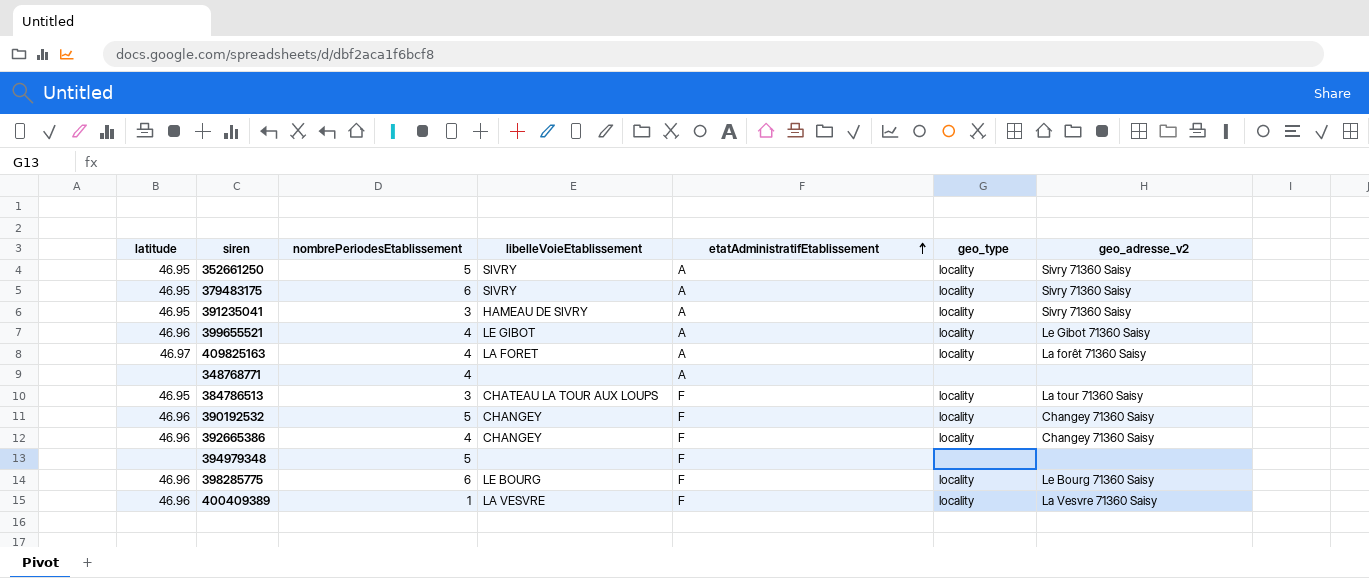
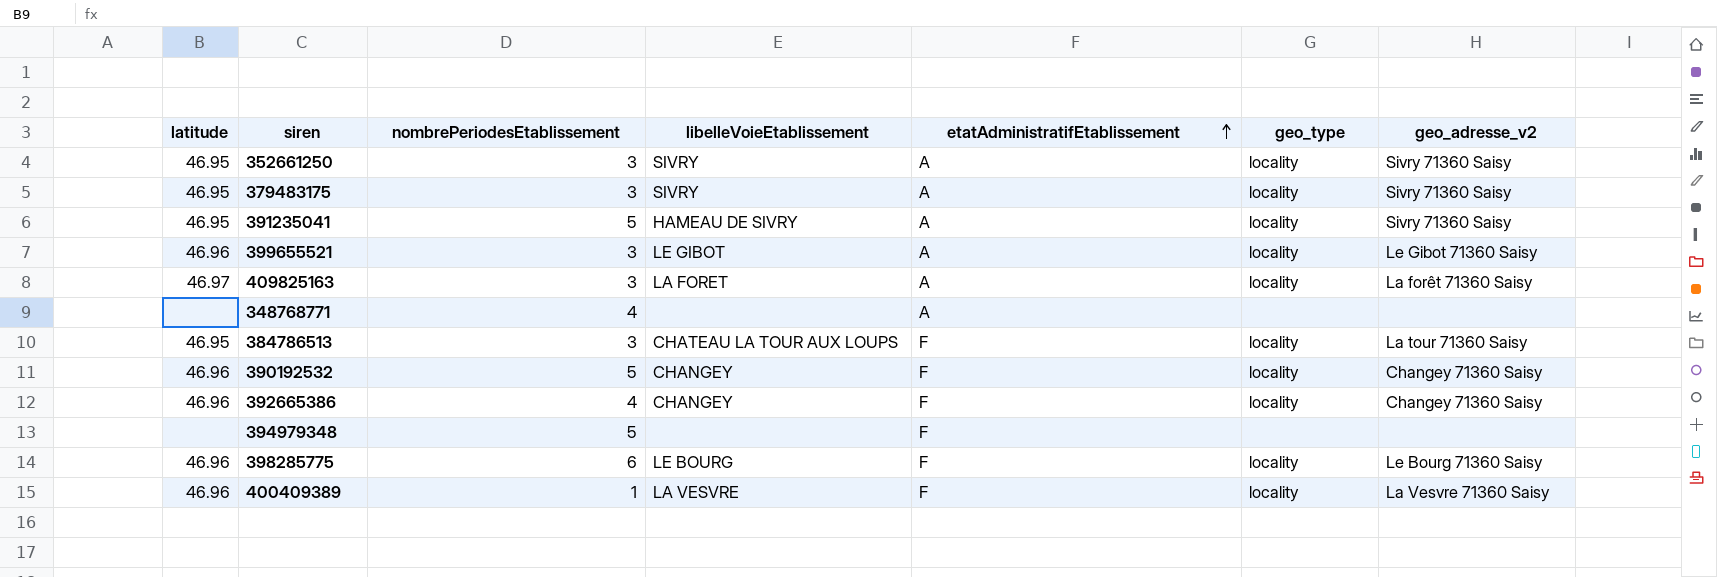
352661250 | nombrePeriodesEtablissement: 5 -> 3
379483175 | nombrePeriodesEtablissement: 6 -> 3
391235041 | nombrePeriodesEtablissement: 3 -> 5
399655521 | nombrePeriodesEtablissement: 4 -> 3
409825163 | nombrePeriodesEtablissement: 4 -> 3

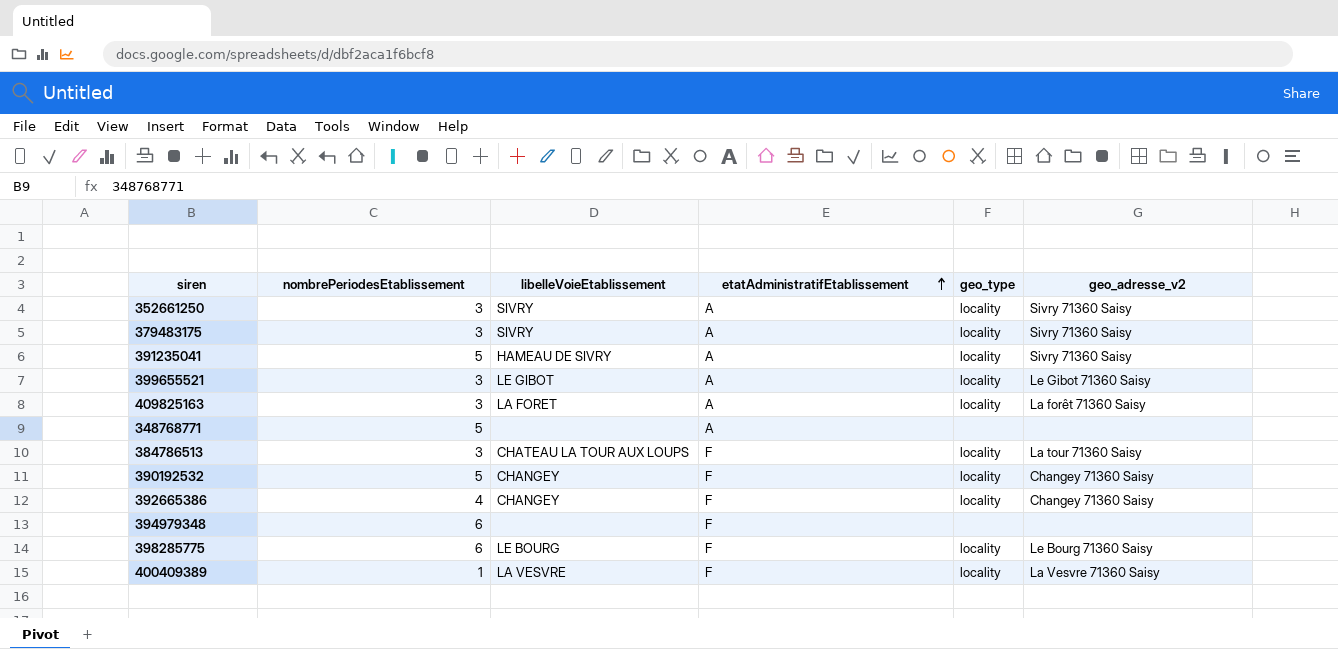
column latitude | position: 1 -> none
348768771 | nombrePeriodesEtablissement: 4 -> 5
394979348 | nombrePeriodesEtablissement: 5 -> 6

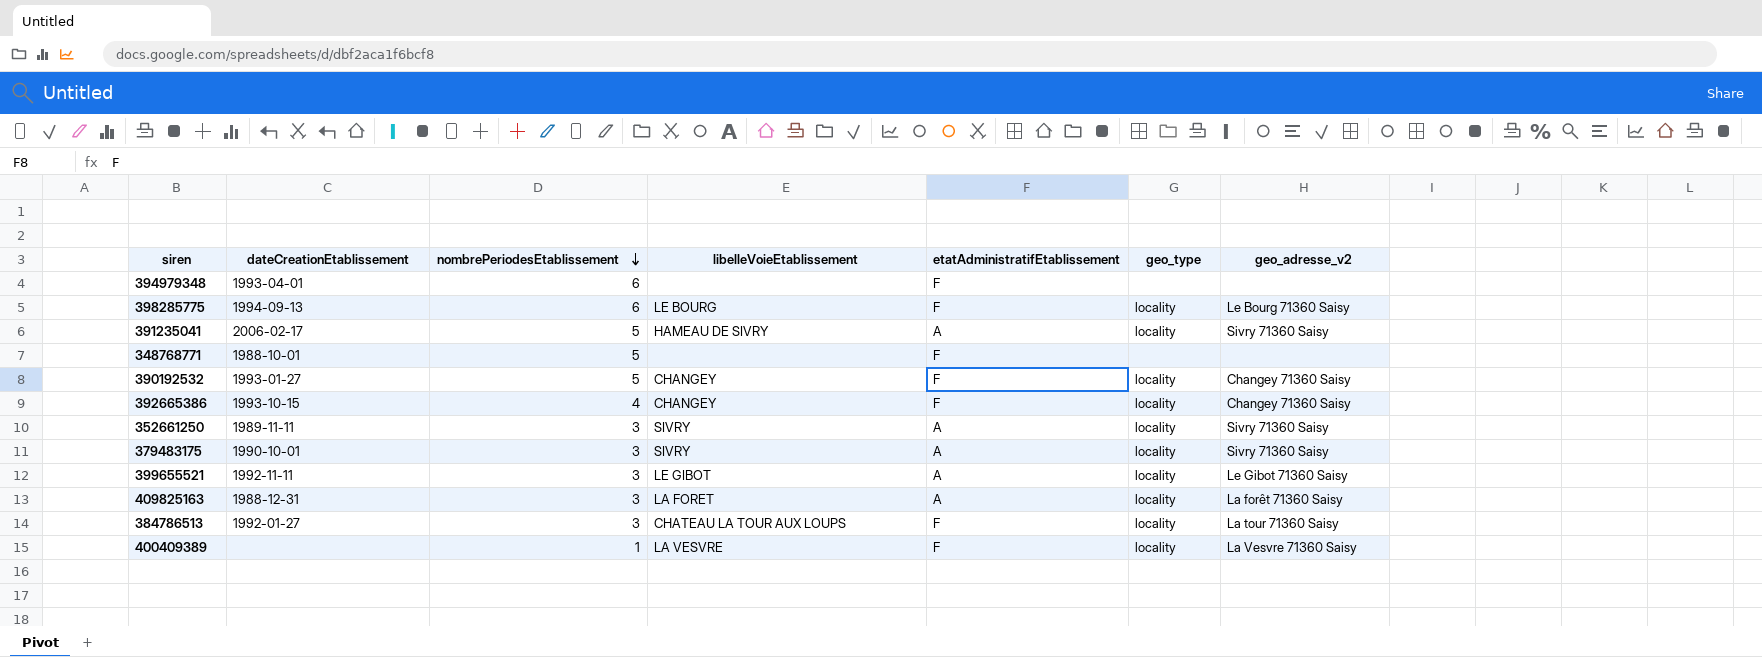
row order: etatAdministratifEtablissement ascending -> nombrePeriodesEtablissement descending
column dateCreationEtablissement | position: none -> 2
348768771 | etatAdministratifEtablissement: A -> F

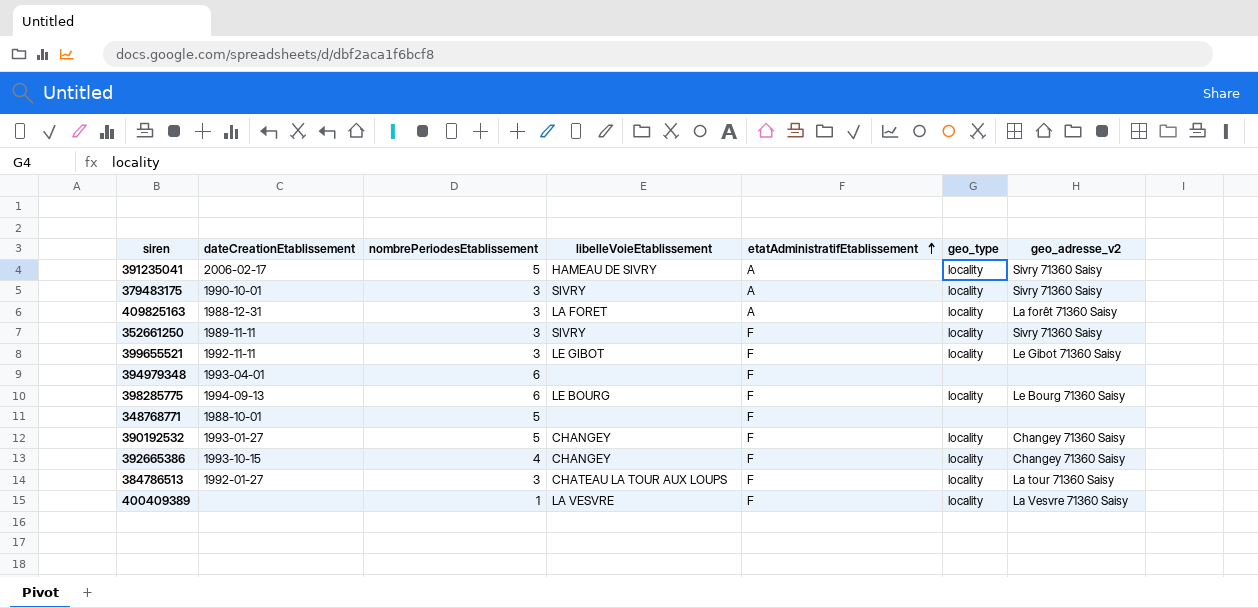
row order: nombrePeriodesEtablissement descending -> etatAdministratifEtablissement ascending
352661250 | etatAdministratifEtablissement: A -> F
399655521 | etatAdministratifEtablissement: A -> F

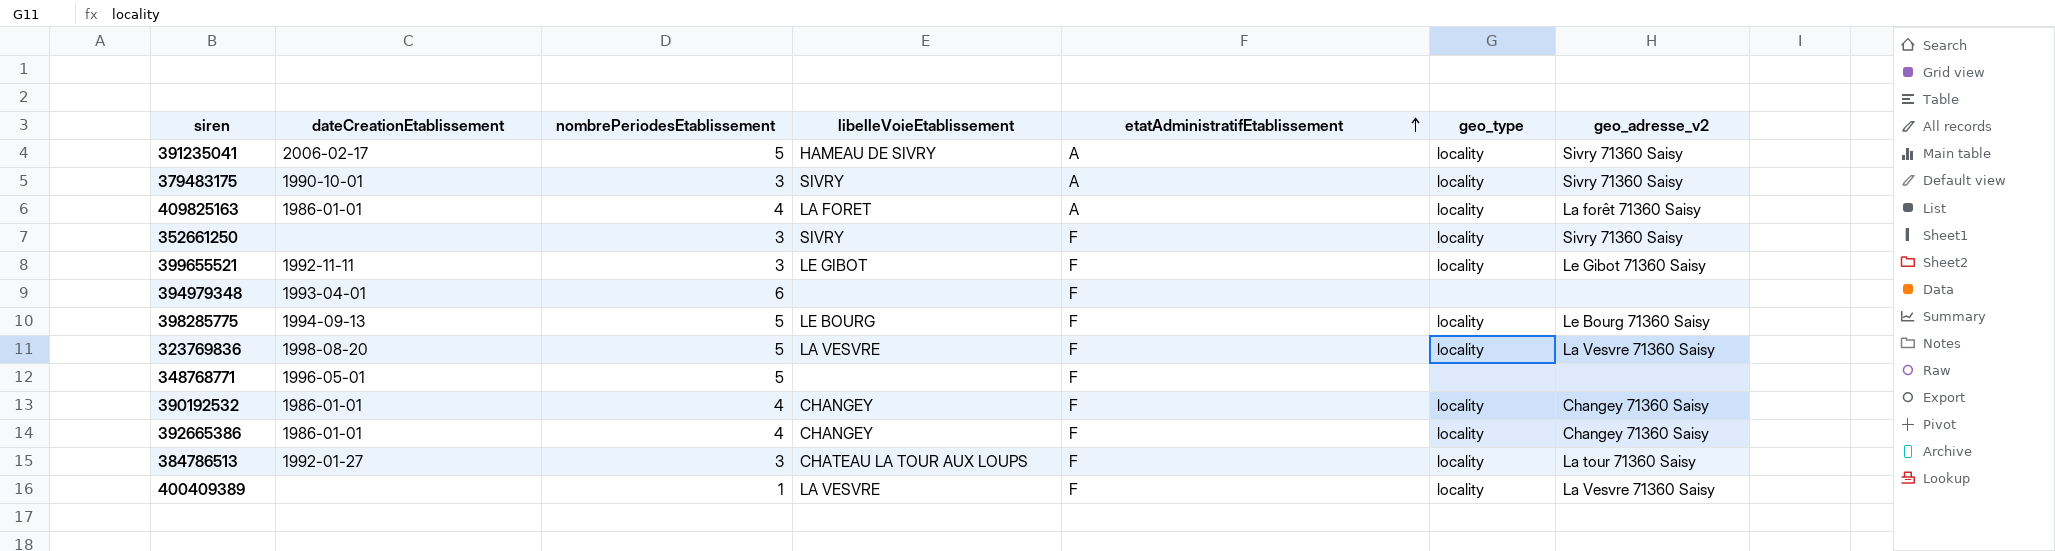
409825163 | dateCreationEtablissement: 1988-12-31 -> 1986-01-01
409825163 | nombrePeriodesEtablissement: 3 -> 4
352661250 | dateCreationEtablissement: 1989-11-11 -> none
398285775 | nombrePeriodesEtablissement: 6 -> 5
row 323769836: none -> 1998-08-20 | 5 | LA VESVRE | F | locality | La Vesvre 71360 Saisy
348768771 | dateCreationEtablissement: 1988-10-01 -> 1996-05-01
390192532 | dateCreationEtablissement: 1993-01-27 -> 1986-01-01
390192532 | nombrePeriodesEtablissement: 5 -> 4
392665386 | dateCreationEtablissement: 1993-10-15 -> 1986-01-01

